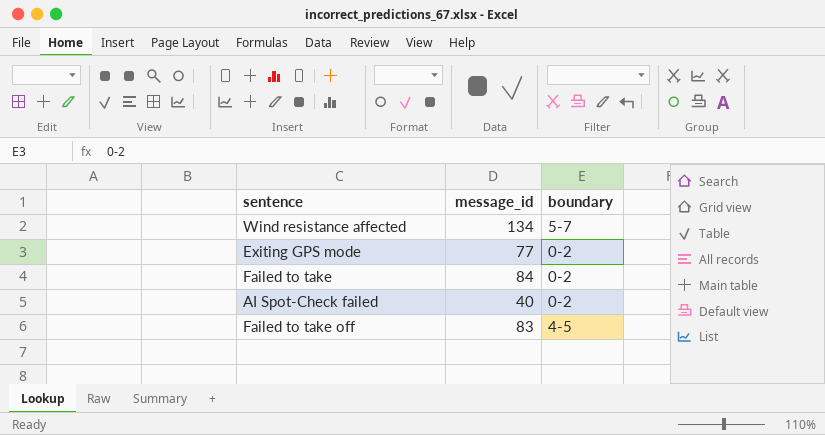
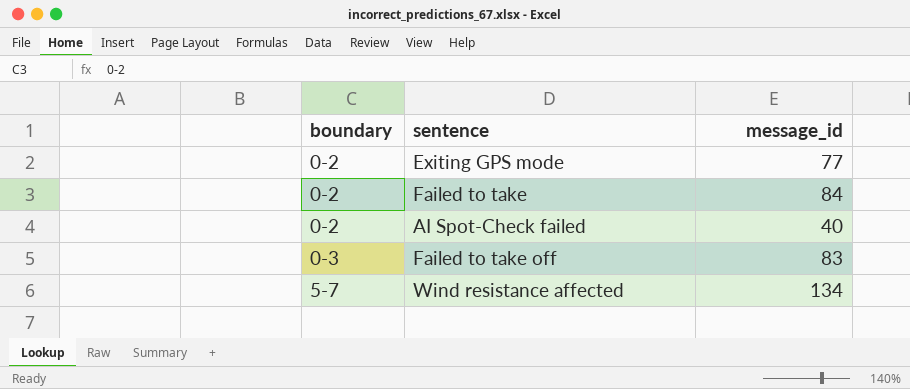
row order: none -> boundary ascending
column boundary | position: 3 -> 1
Failed to take off | boundary: 4-5 -> 0-3

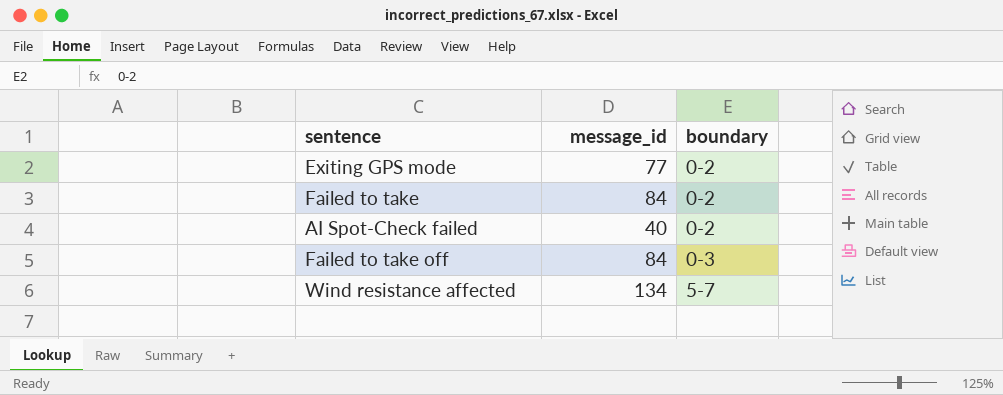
column boundary | position: 1 -> 3
Failed to take off | message_id: 83 -> 84

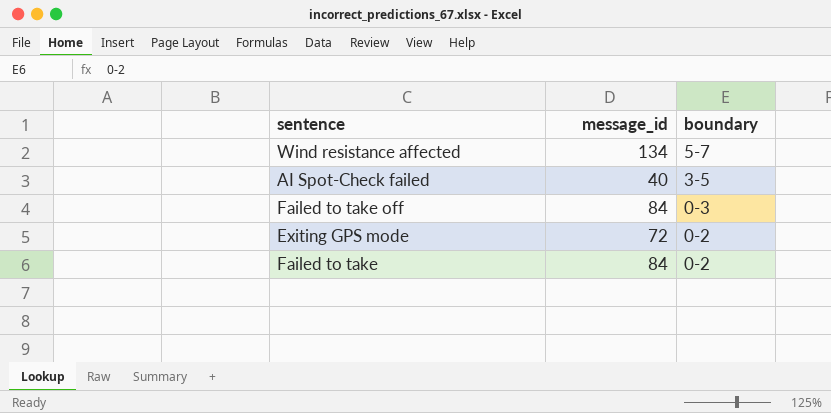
row order: boundary ascending -> boundary descending
AI Spot-Check failed | boundary: 0-2 -> 3-5
Exiting GPS mode | message_id: 77 -> 72

